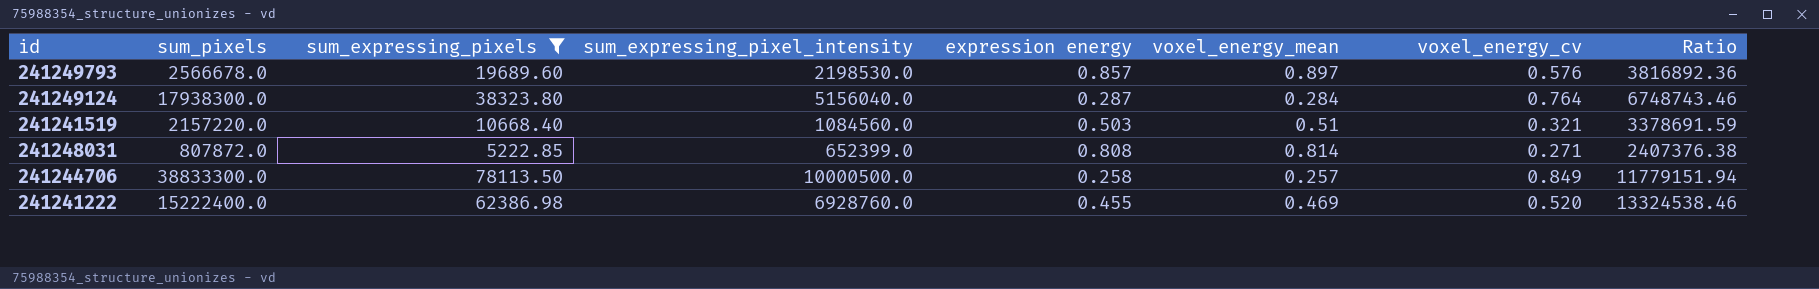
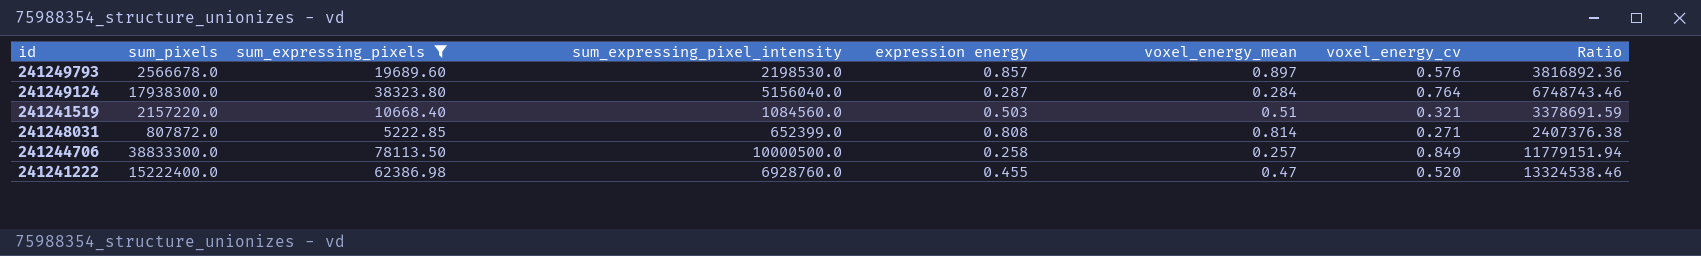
241241222 | voxel_energy_mean: 0.469 -> 0.47

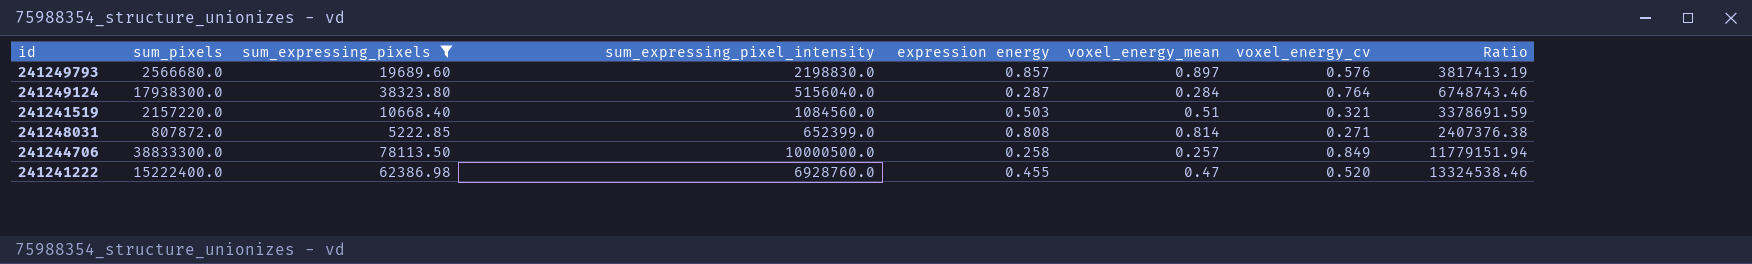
241249793 | sum_pixels: 2566678.0 -> 2566680.0
241249793 | sum_expressing_pixel_intensity: 2198530.0 -> 2198830.0
241249793 | Ratio: 3816892.36 -> 3817413.19

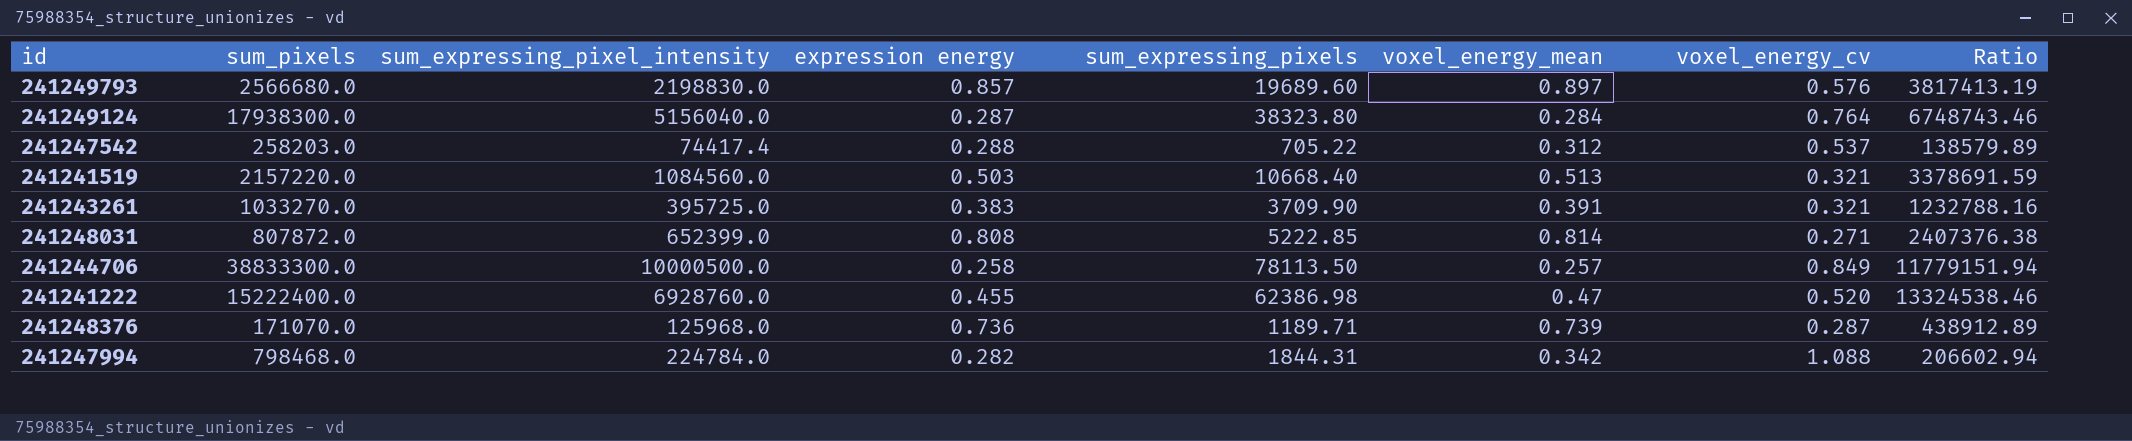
filter: sum_expressing_pixels >= 5222.85 -> none
column sum_expressing_pixels | position: 3 -> 5
241241519 | voxel_energy_mean: 0.51 -> 0.513

